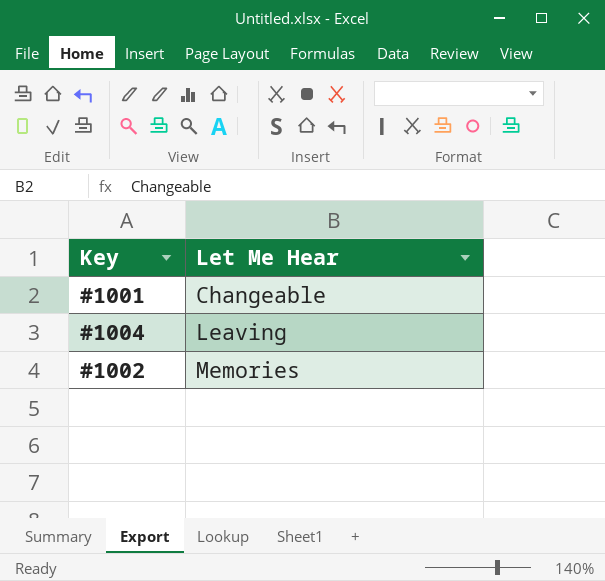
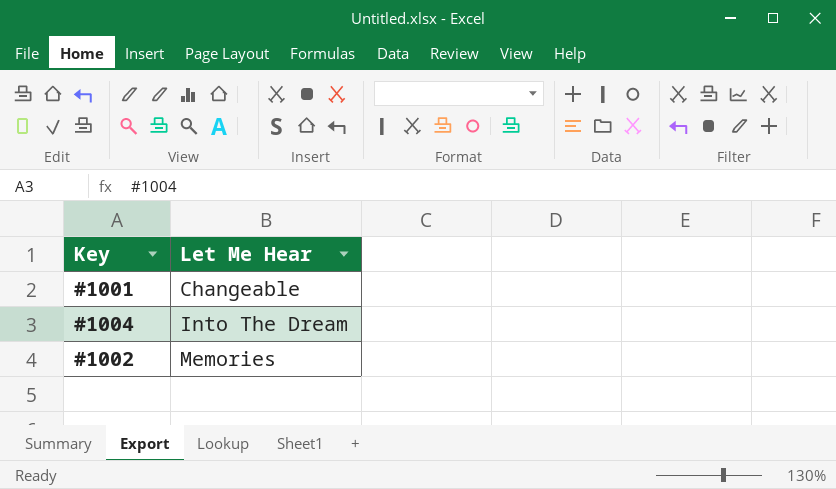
#1004 | Let Me Hear: Leaving -> Into The Dream

